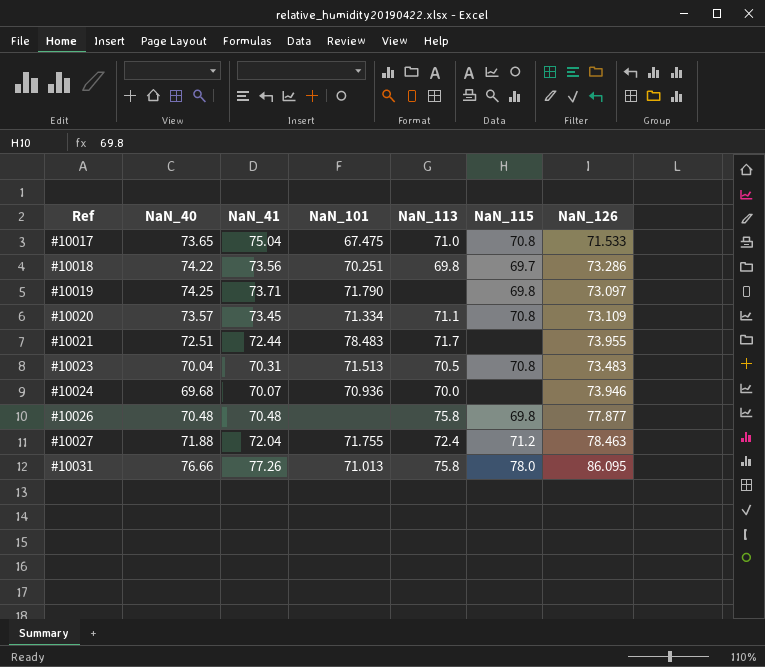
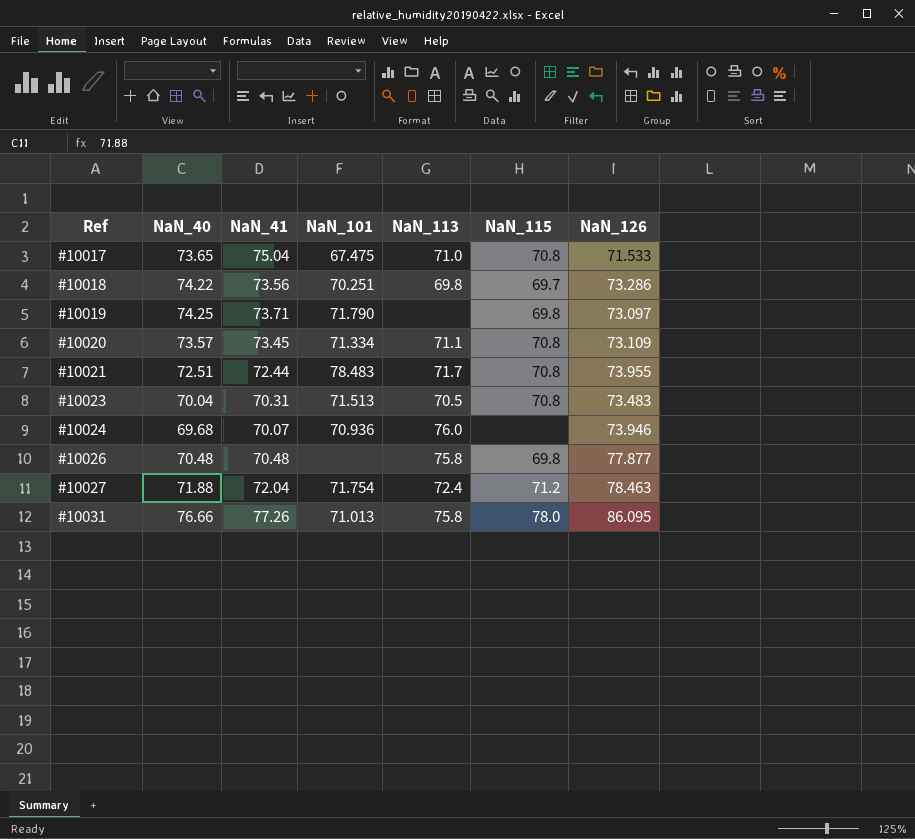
#10021 | NaN_115: none -> 70.8
#10024 | NaN_113: 70.0 -> 76.0
#10027 | NaN_101: 71.755 -> 71.754

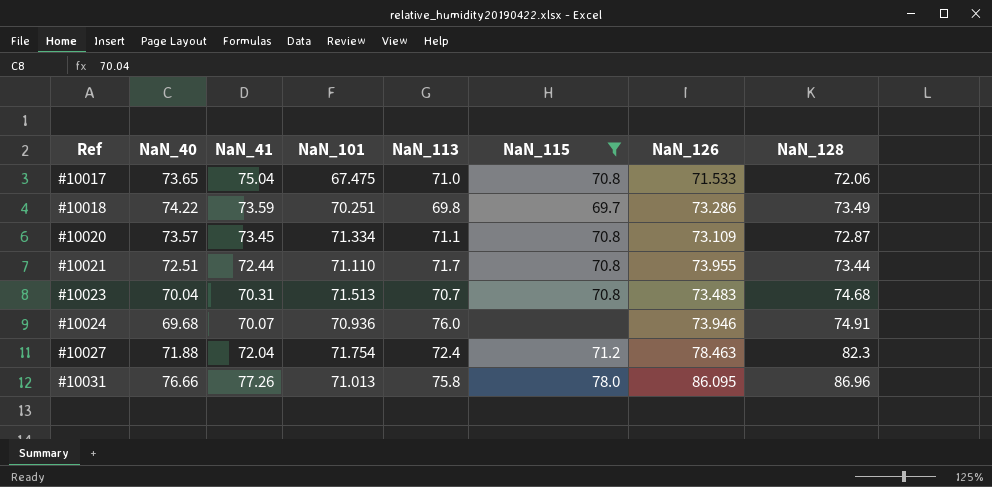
filter: none -> NaN_115 != 69.8
column NaN_128 | position: none -> 8
#10018 | NaN_41: 73.56 -> 73.59
#10021 | NaN_101: 78.483 -> 71.110
#10023 | NaN_113: 70.5 -> 70.7

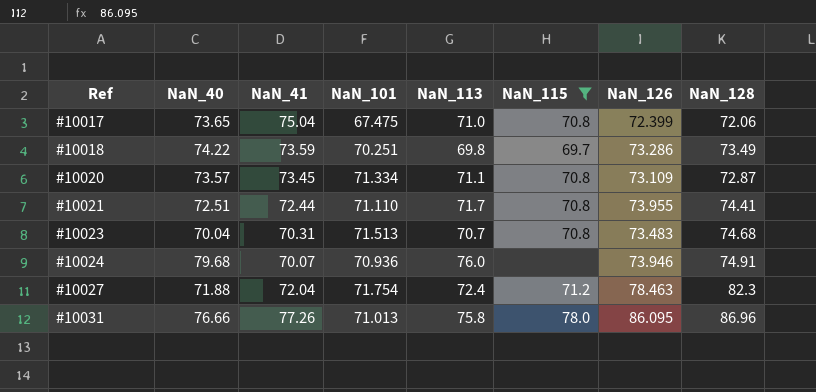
#10017 | NaN_126: 71.533 -> 72.399
#10021 | NaN_128: 73.44 -> 74.41
#10024 | NaN_40: 69.68 -> 79.68

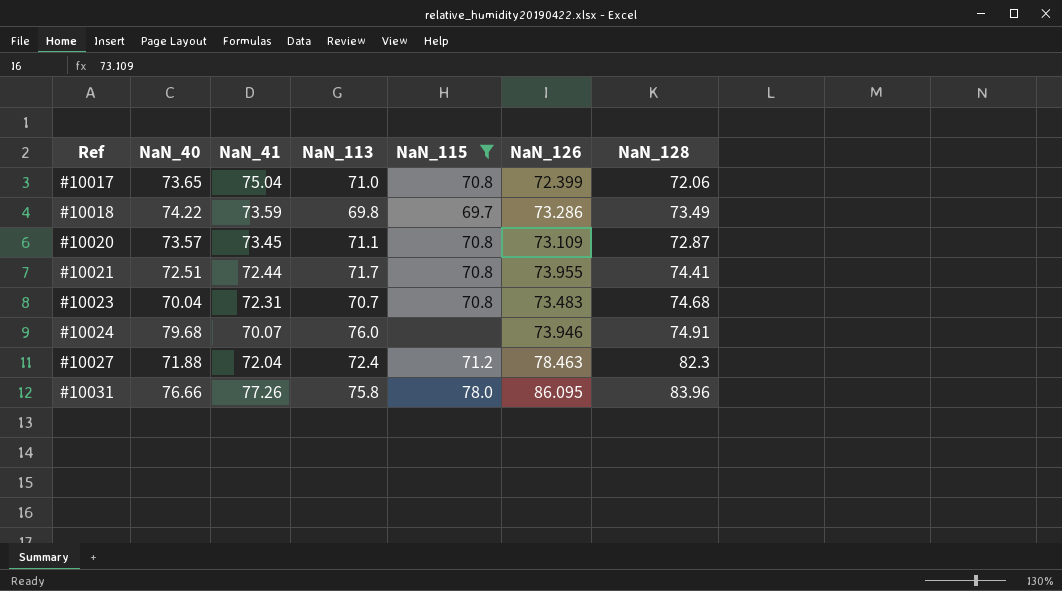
column NaN_101 | position: 4 -> none
#10023 | NaN_41: 70.31 -> 72.31
#10031 | NaN_128: 86.96 -> 83.96

